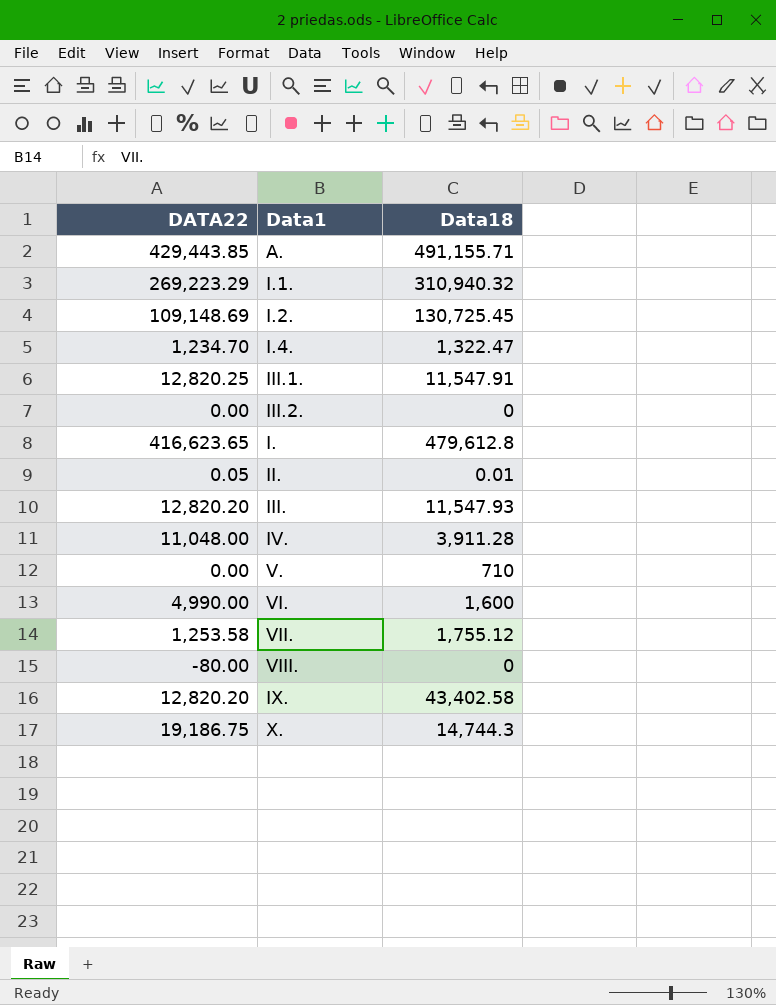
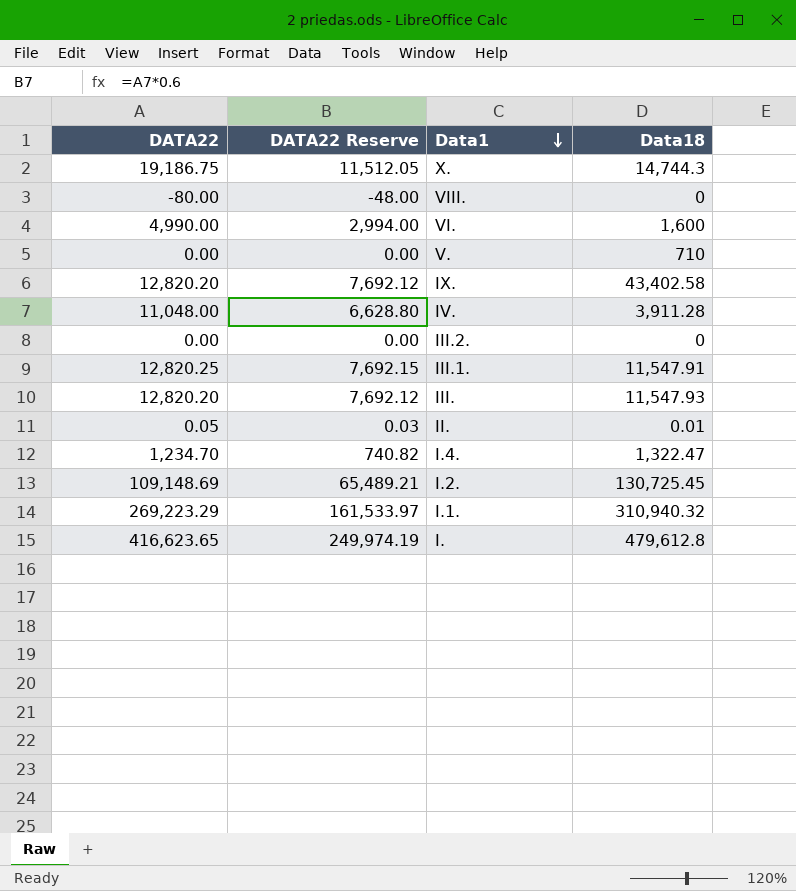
row order: none -> Data1 descending
column DATA22 Reserve | formula: none -> [DATA22] * 0.6
row A.: 429,443.85 | 491,155.71 -> none
row VII.: 1,253.58 | 1,755.12 -> none

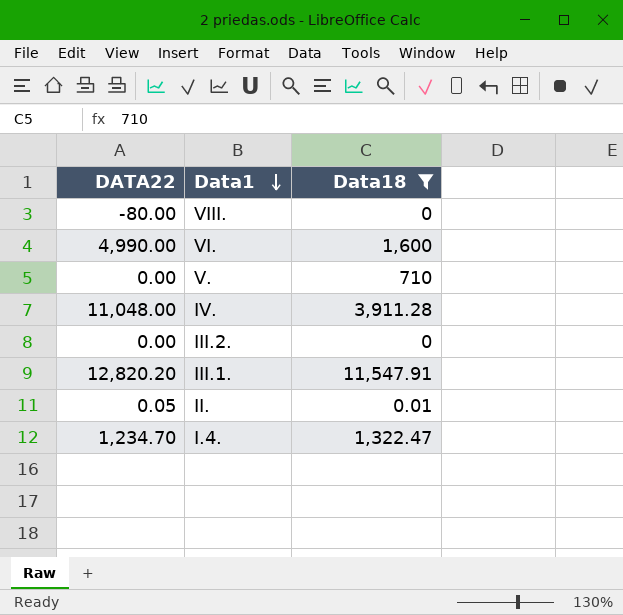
filter: none -> Data18 <= 11,547.91
column DATA22 Reserve | formula: [DATA22] * 0.6 -> none
III.1. | DATA22: 12,820.25 -> 12,820.20

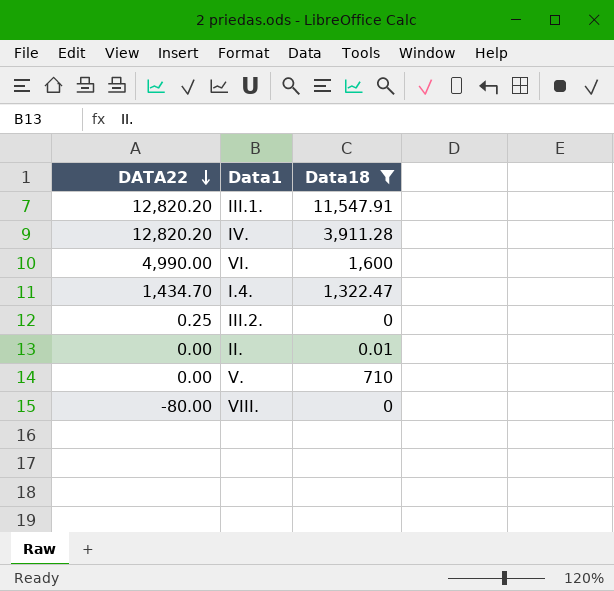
row order: Data1 descending -> DATA22 descending
IV. | DATA22: 11,048.00 -> 12,820.20
I.4. | DATA22: 1,234.70 -> 1,434.70
III.2. | DATA22: 0.00 -> 0.25
II. | DATA22: 0.05 -> 0.00

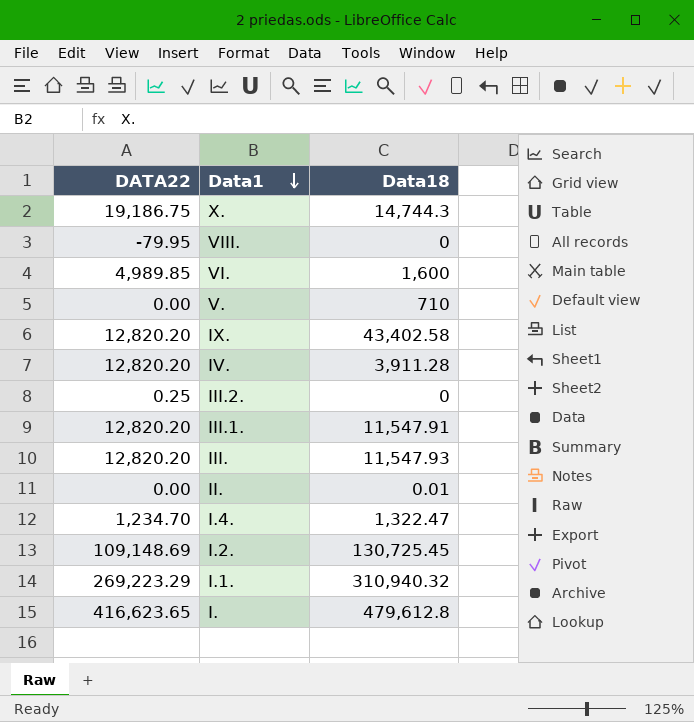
filter: Data18 <= 11,547.91 -> none
row order: DATA22 descending -> Data1 descending
VIII. | DATA22: -80.00 -> -79.95
VI. | DATA22: 4,990.00 -> 4,989.85
I.4. | DATA22: 1,434.70 -> 1,234.70

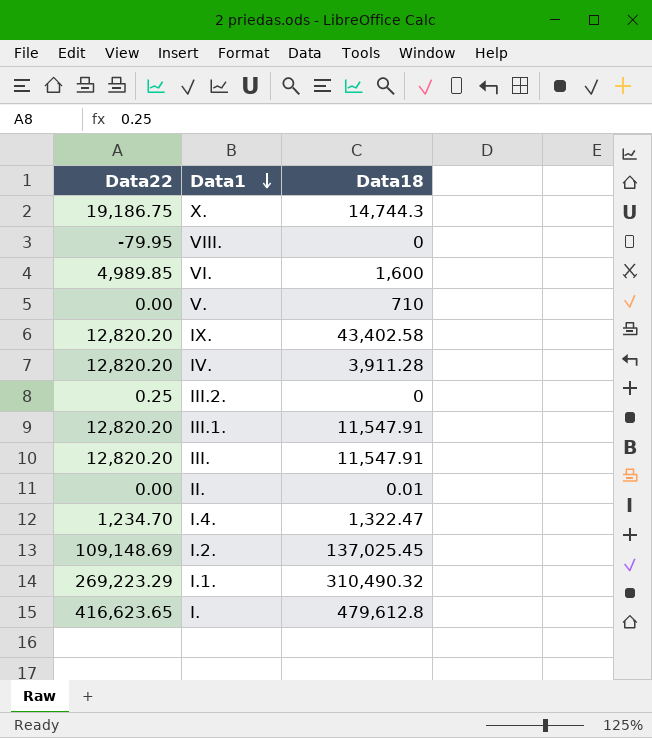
column name: DATA22 -> Data22
III. | Data18: 11,547.93 -> 11,547.91
I.2. | Data18: 130,725.45 -> 137,025.45
I.1. | Data18: 310,940.32 -> 310,490.32

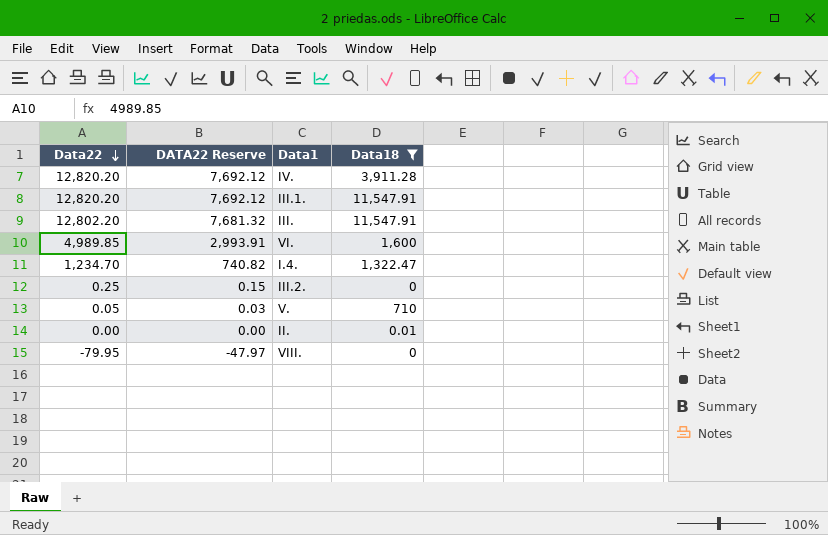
filter: none -> Data18 <= 11,547.91
row order: Data1 descending -> Data22 descending
column DATA22 Reserve | formula: none -> [Data22] * 0.6
III. | Data22: 12,820.20 -> 12,802.20
V. | Data22: 0.00 -> 0.05

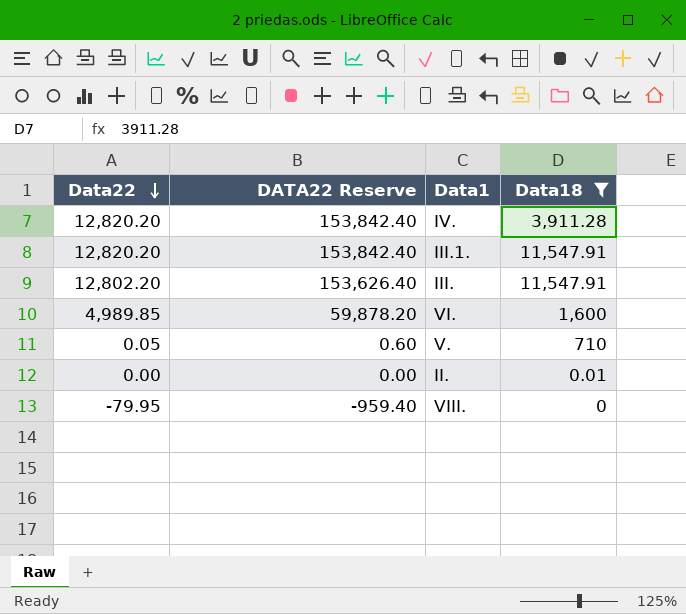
column DATA22 Reserve | formula: [Data22] * 0.6 -> [Data22] * 12
row I.4.: 1,234.70 | 740.82 | 1,322.47 -> none
row III.2.: 0.25 | 0.15 | 0 -> none

